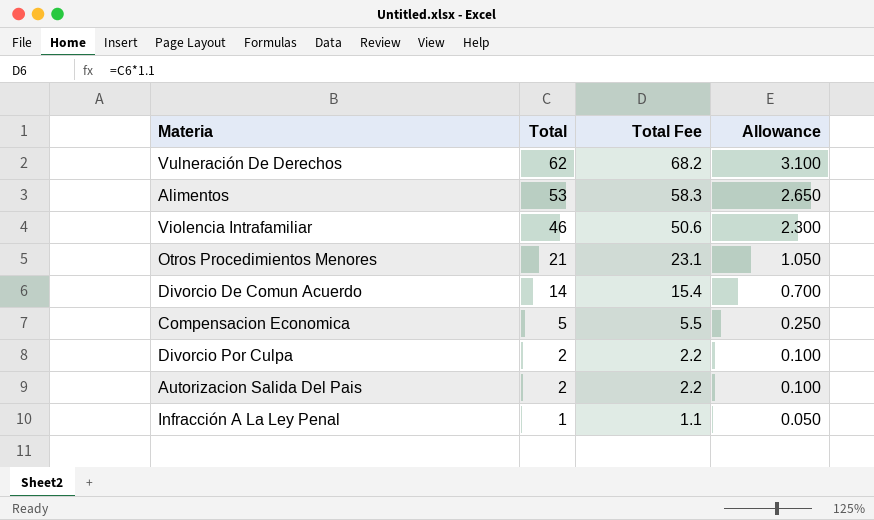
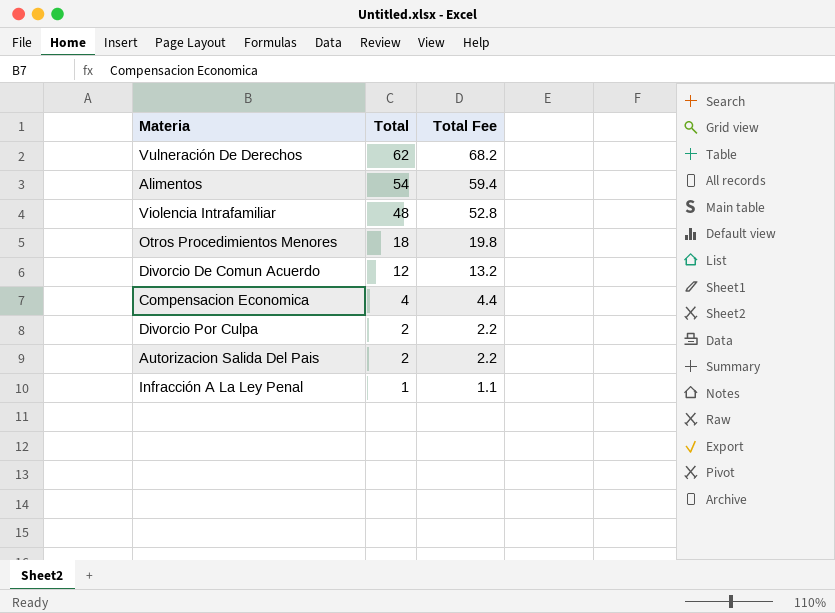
column Allowance | formula: [Total] * 0.05 -> none
Alimentos | Total: 53 -> 54
Alimentos | Total Fee: 58.3 -> 59.4
Violencia Intrafamiliar | Total: 46 -> 48
Violencia Intrafamiliar | Total Fee: 50.6 -> 52.8
Otros Procedimientos Menores | Total: 21 -> 18
Otros Procedimientos Menores | Total Fee: 23.1 -> 19.8
Divorcio De Comun Acuerdo | Total: 14 -> 12
Divorcio De Comun Acuerdo | Total Fee: 15.4 -> 13.2
Compensacion Economica | Total: 5 -> 4
Compensacion Economica | Total Fee: 5.5 -> 4.4

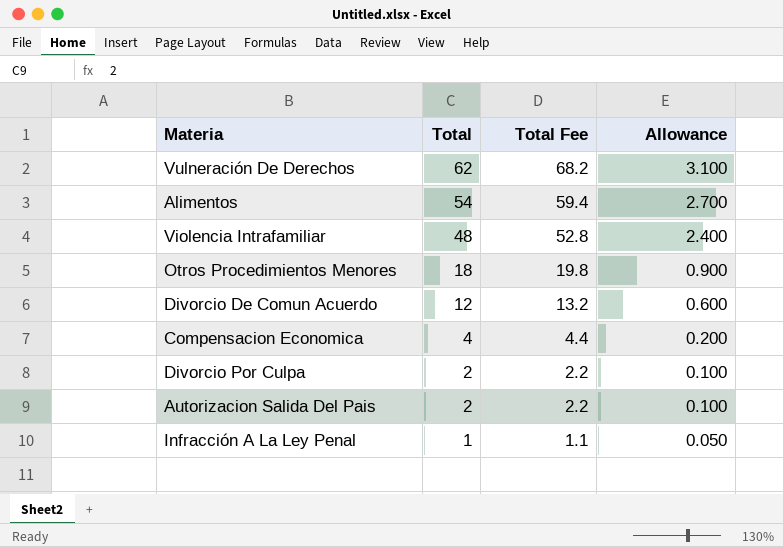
column Allowance | formula: none -> [Total] * 0.05

